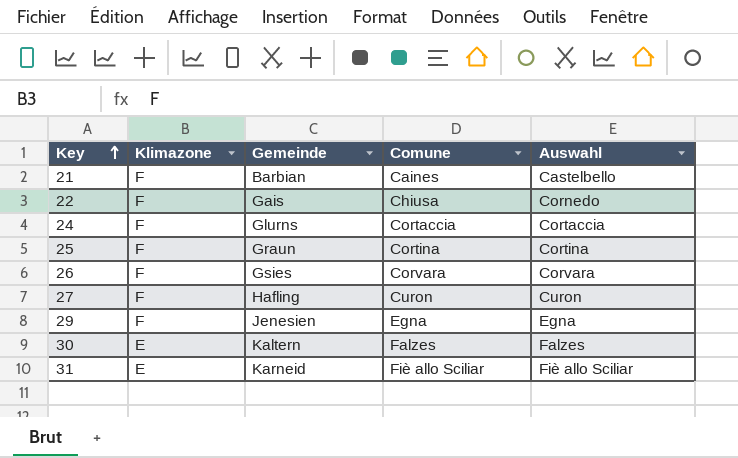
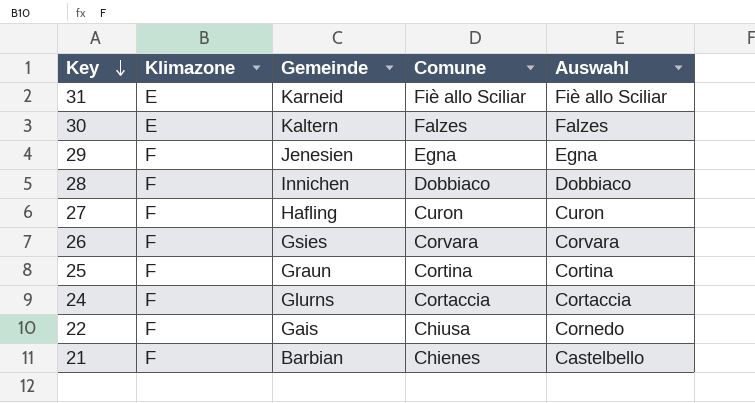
row order: Key ascending -> Key descending
row 28: none -> F | Innichen | Dobbiaco | Dobbiaco
21 | Comune: Caines -> Chienes

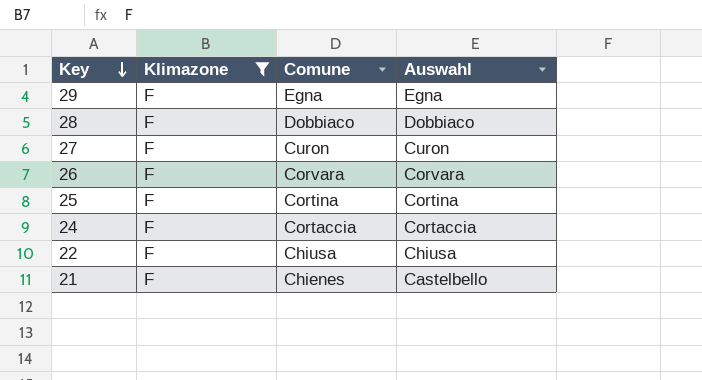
filter: none -> Klimazone = F
column Gemeinde | position: 3 -> none
22 | Auswahl: Cornedo -> Chiusa

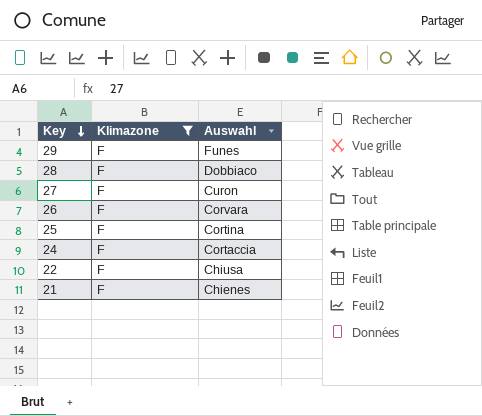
column Comune | position: 3 -> none
29 | Auswahl: Egna -> Funes
21 | Auswahl: Castelbello -> Chienes

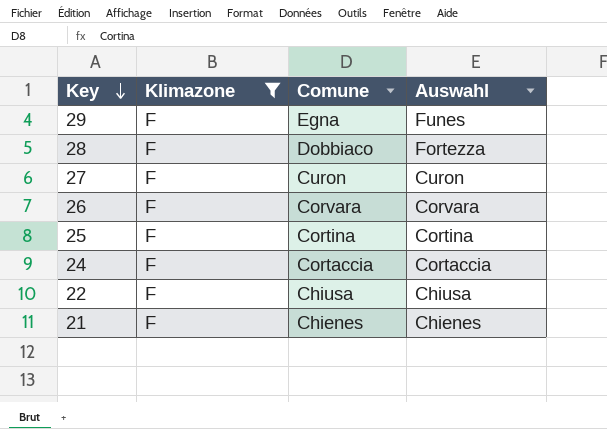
column Comune | position: none -> 3
28 | Auswahl: Dobbiaco -> Fortezza

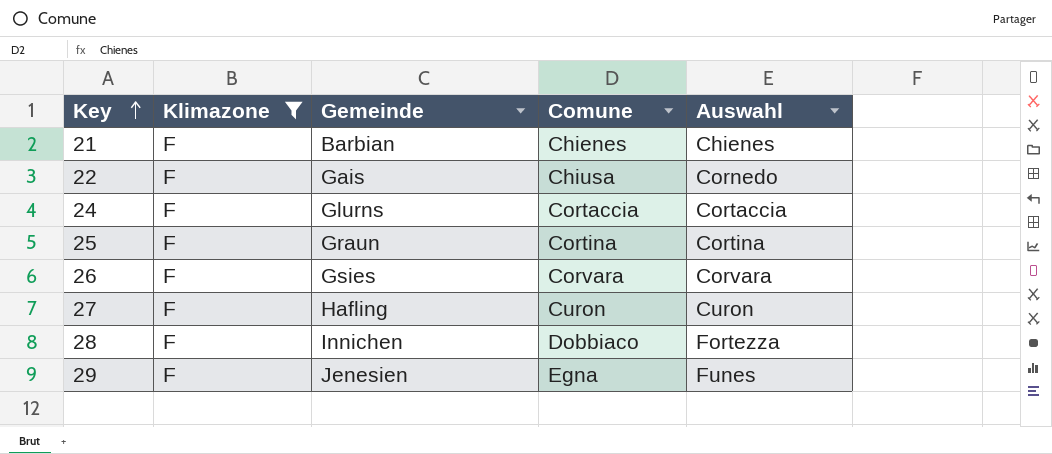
row order: Key descending -> Key ascending
column Gemeinde | position: none -> 3
22 | Auswahl: Chiusa -> Cornedo

